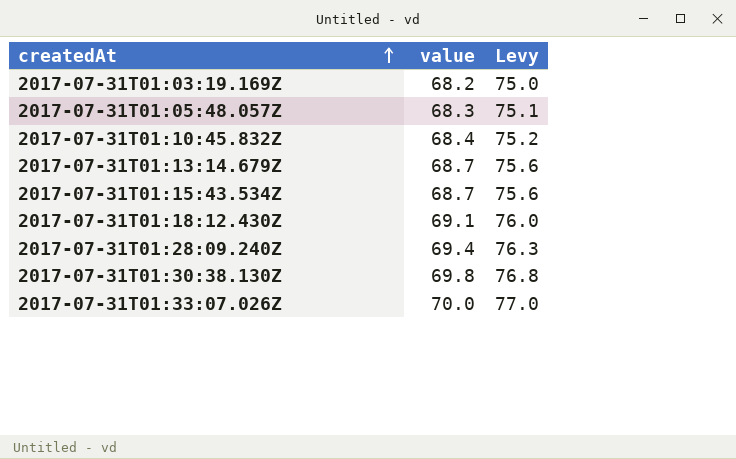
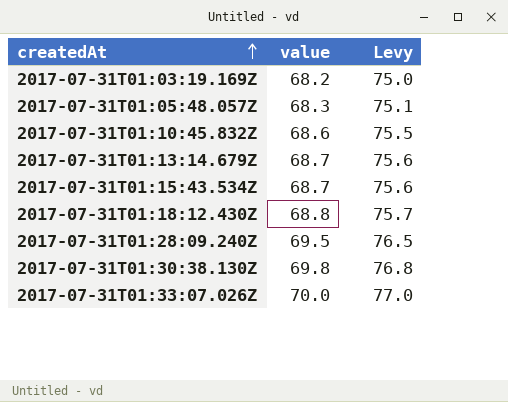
2017-07-31T01:10:45.832Z | value: 68.4 -> 68.6
2017-07-31T01:10:45.832Z | Levy: 75.2 -> 75.5
2017-07-31T01:18:12.430Z | value: 69.1 -> 68.8
2017-07-31T01:18:12.430Z | Levy: 76.0 -> 75.7
2017-07-31T01:28:09.240Z | value: 69.4 -> 69.5
2017-07-31T01:28:09.240Z | Levy: 76.3 -> 76.5

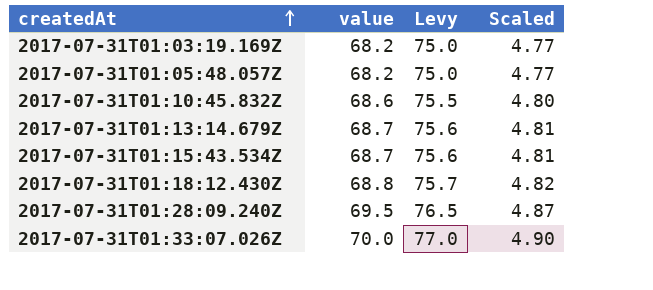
column Scaled | formula: none -> [value] * 0.07
row 2017-07-31T01:30:38.130Z: 69.8 | 76.8 -> none
2017-07-31T01:05:48.057Z | value: 68.3 -> 68.2
2017-07-31T01:05:48.057Z | Levy: 75.1 -> 75.0

